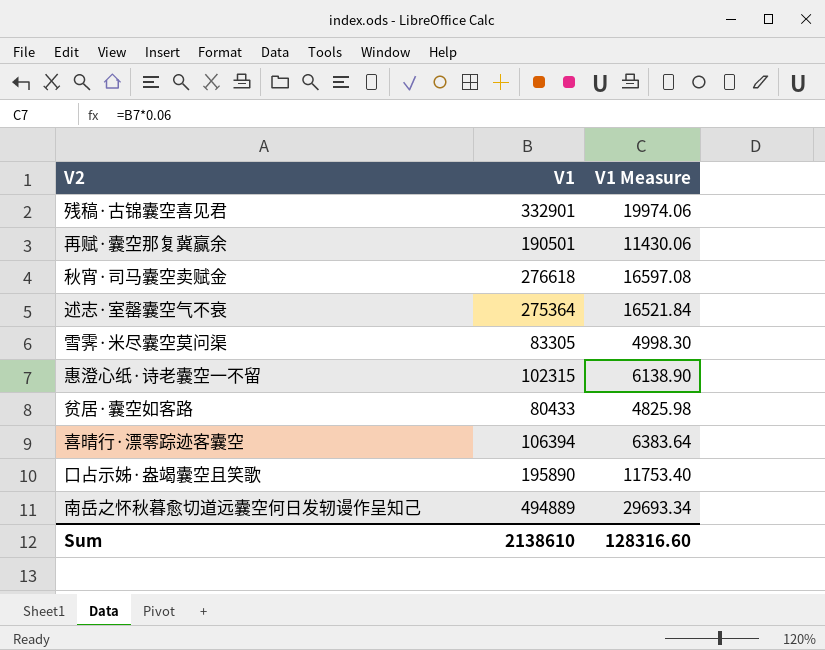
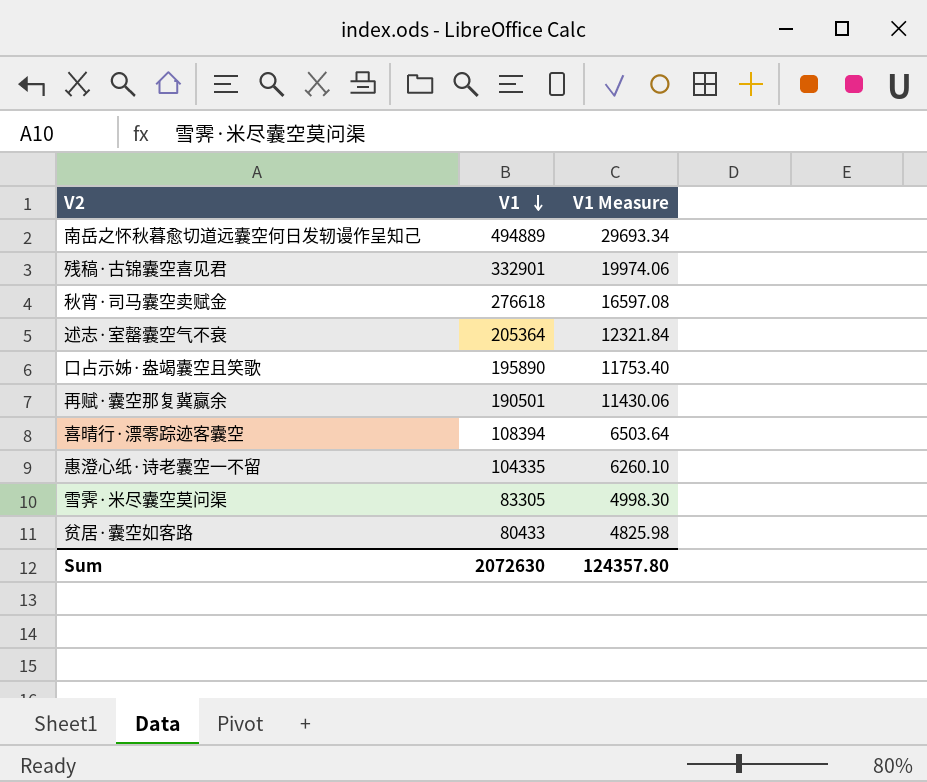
row order: none -> V1 descending
述志·室罄囊空气不衰 | V1: 275364 -> 205364
述志·室罄囊空气不衰 | V1 Measure: 16521.84 -> 12321.84
喜晴行·漂零踪迹客囊空 | V1: 106394 -> 108394
喜晴行·漂零踪迹客囊空 | V1 Measure: 6383.64 -> 6503.64
惠澄心纸·诗老囊空一不留 | V1: 102315 -> 104335
惠澄心纸·诗老囊空一不留 | V1 Measure: 6138.90 -> 6260.10
Sum | V1: 2138610 -> 2072630
Sum | V1 Measure: 128316.60 -> 124357.80

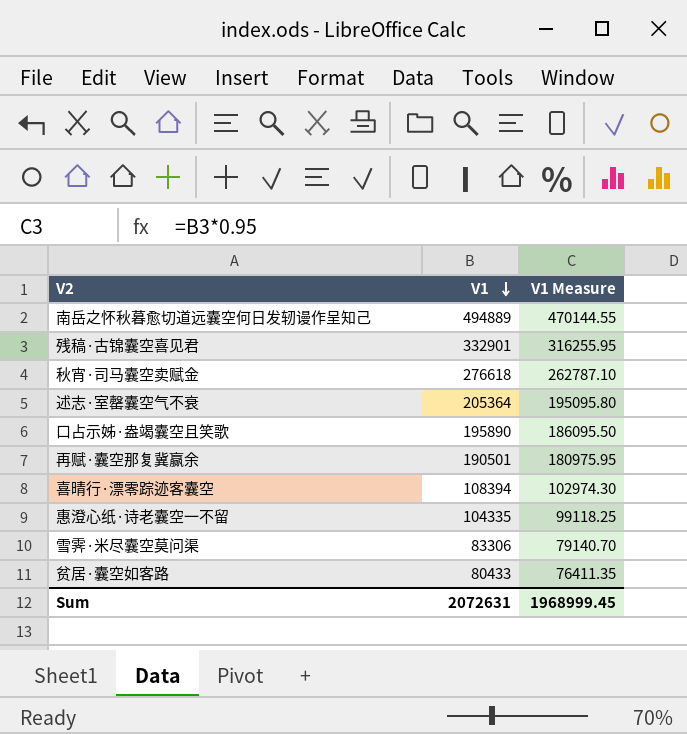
column V1 Measure | formula: [V1] * 0.06 -> [V1] * 0.95
雪霁·米尽囊空莫问渠 | V1: 83305 -> 83306
Sum | V1: 2072630 -> 2072631
Sum | V1 Measure: 124357.80 -> 1968999.45

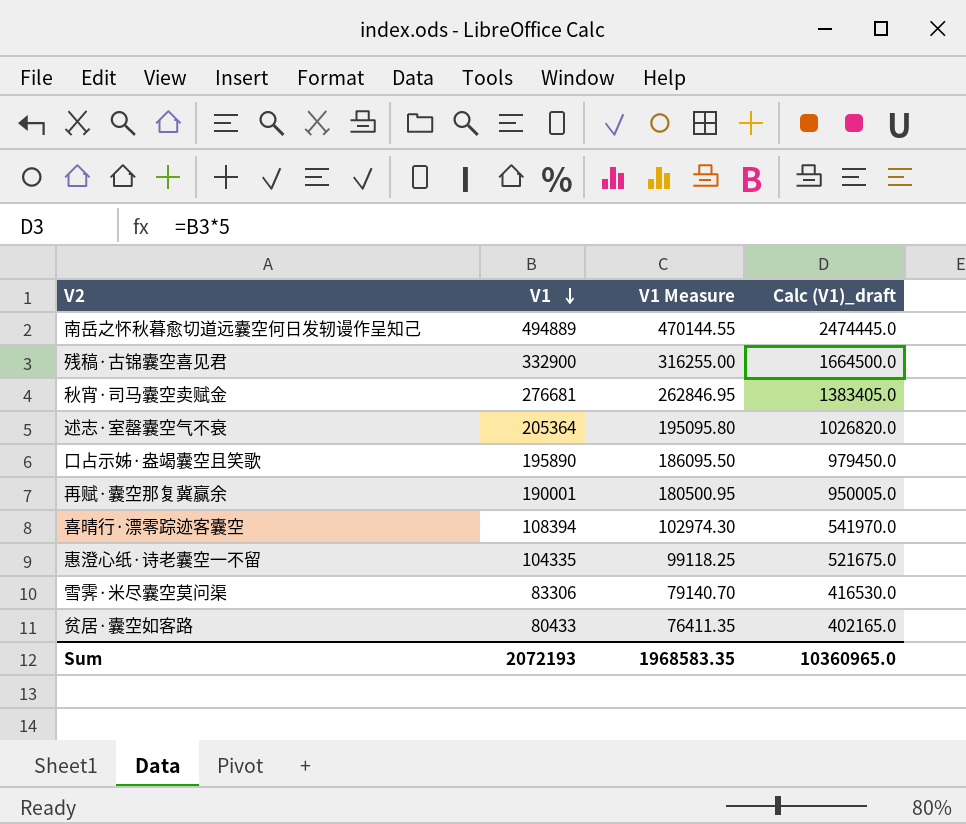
column Calc (V1)_draft | formula: none -> [V1] * 5
残稿·古锦囊空喜见君 | V1: 332901 -> 332900
残稿·古锦囊空喜见君 | V1 Measure: 316255.95 -> 316255.00
秋宵·司马囊空卖赋金 | V1: 276618 -> 276681
秋宵·司马囊空卖赋金 | V1 Measure: 262787.10 -> 262846.95
再赋·囊空那复冀赢余 | V1: 190501 -> 190001
再赋·囊空那复冀赢余 | V1 Measure: 180975.95 -> 180500.95
Sum | V1: 2072631 -> 2072193
Sum | V1 Measure: 1968999.45 -> 1968583.35

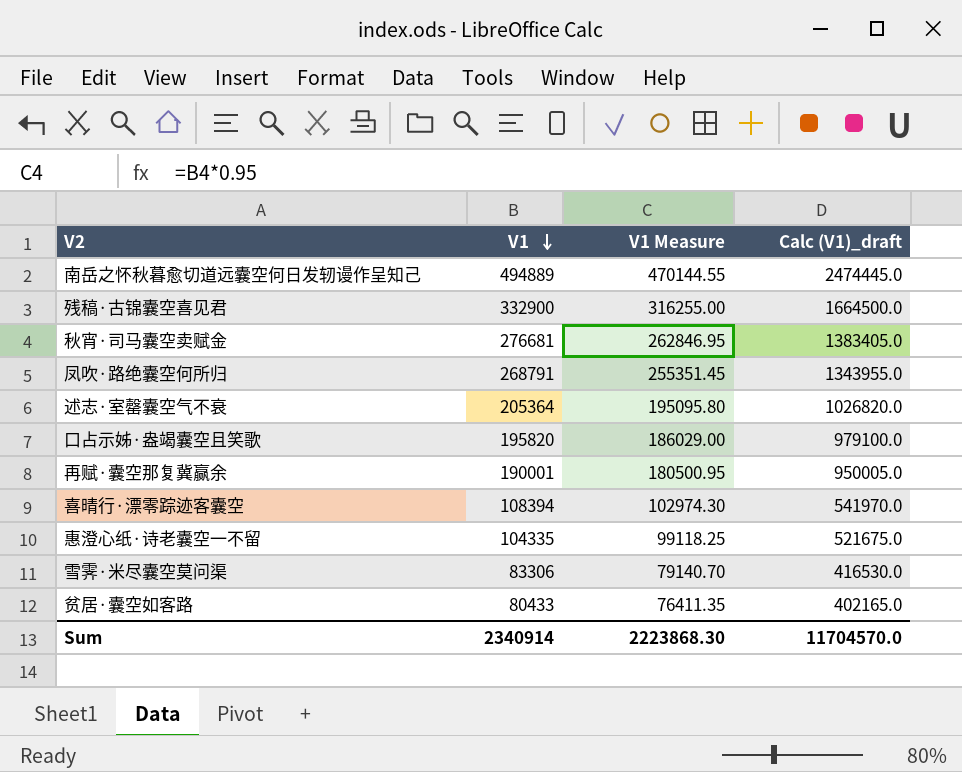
row 凤吹·路绝囊空何所归: none -> 268791 | 255351.45 | 1343955.0
口占示姊·盎竭囊空且笑歌 | V1: 195890 -> 195820
口占示姊·盎竭囊空且笑歌 | V1 Measure: 186095.50 -> 186029.00
口占示姊·盎竭囊空且笑歌 | Calc (V1)_draft: 979450.0 -> 979100.0
Sum | V1: 2072193 -> 2340914
Sum | V1 Measure: 1968583.35 -> 2223868.30
Sum | Calc (V1)_draft: 10360965.0 -> 11704570.0

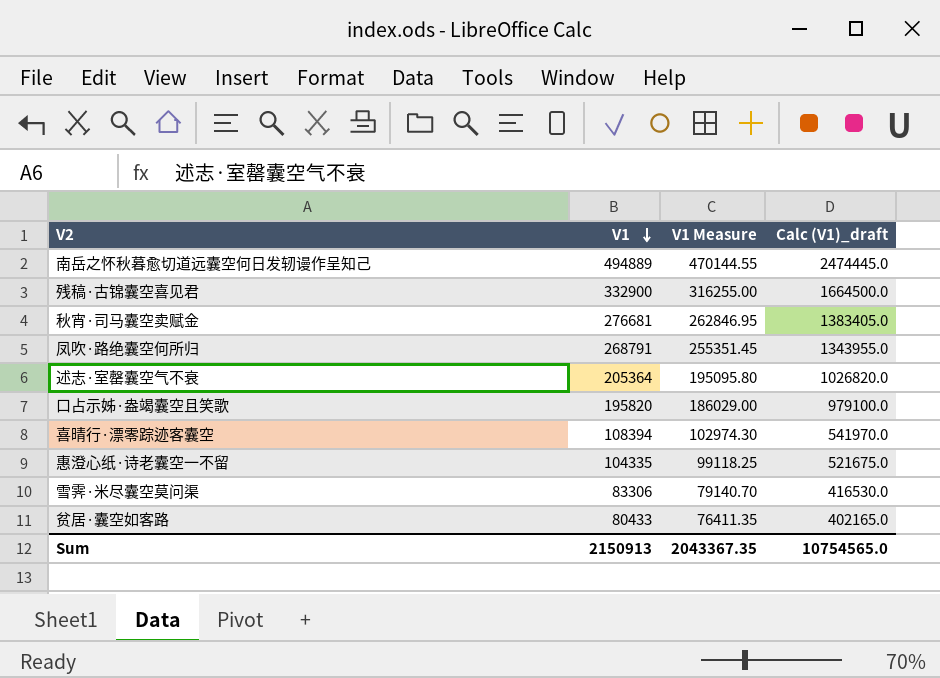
row 再赋·囊空那复冀赢余: 190001 | 180500.95 | 950005.0 -> none
Sum | V1: 2340914 -> 2150913
Sum | V1 Measure: 2223868.30 -> 2043367.35
Sum | Calc (V1)_draft: 11704570.0 -> 10754565.0

